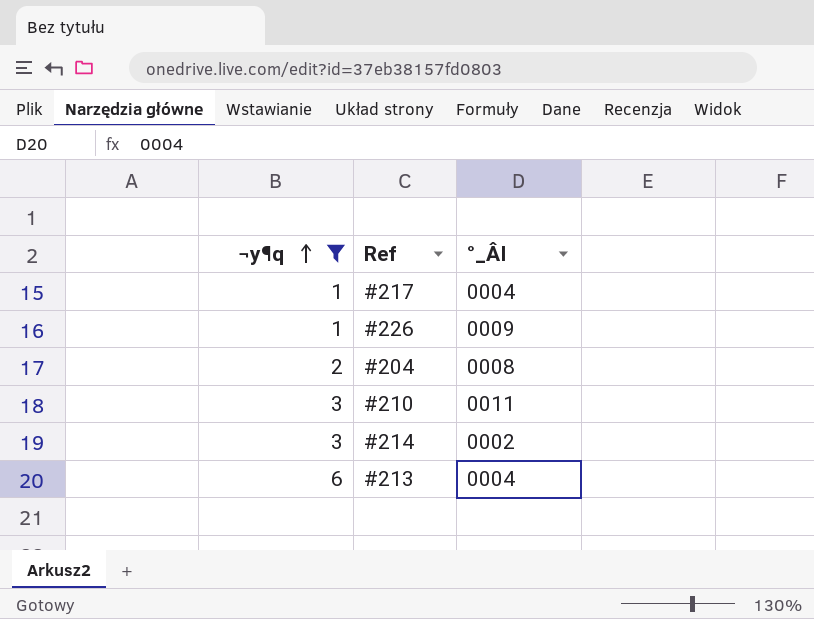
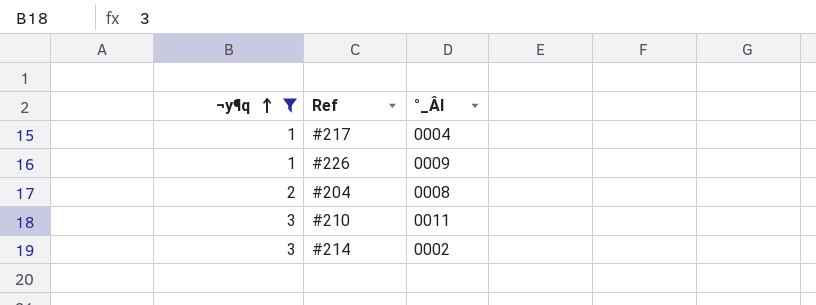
row #213: 6 | 0004 -> none

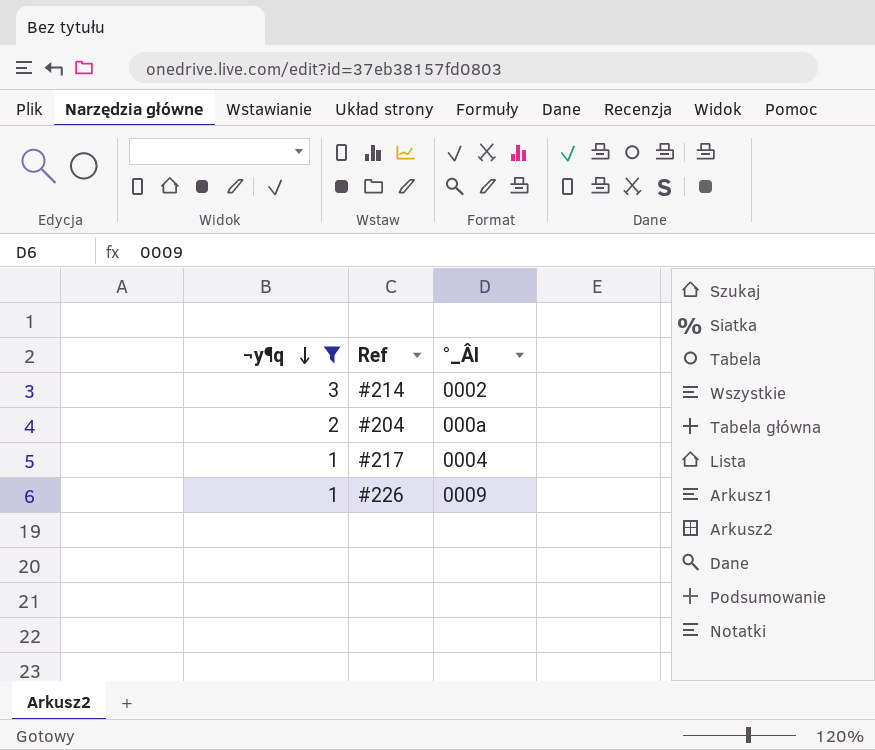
row order: ¬y¶q ascending -> ¬y¶q descending
row #210: 3 | 0011 -> none
#204 | °_ÂI: 0008 -> 000a

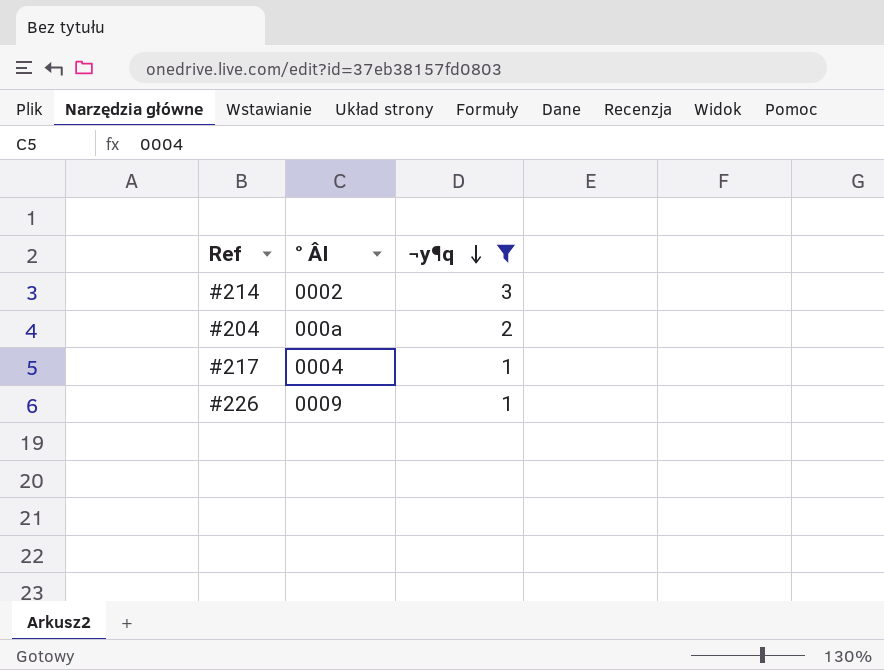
column name: °_ÂI -> ° ÂI
column ¬y¶q | position: 1 -> 3

